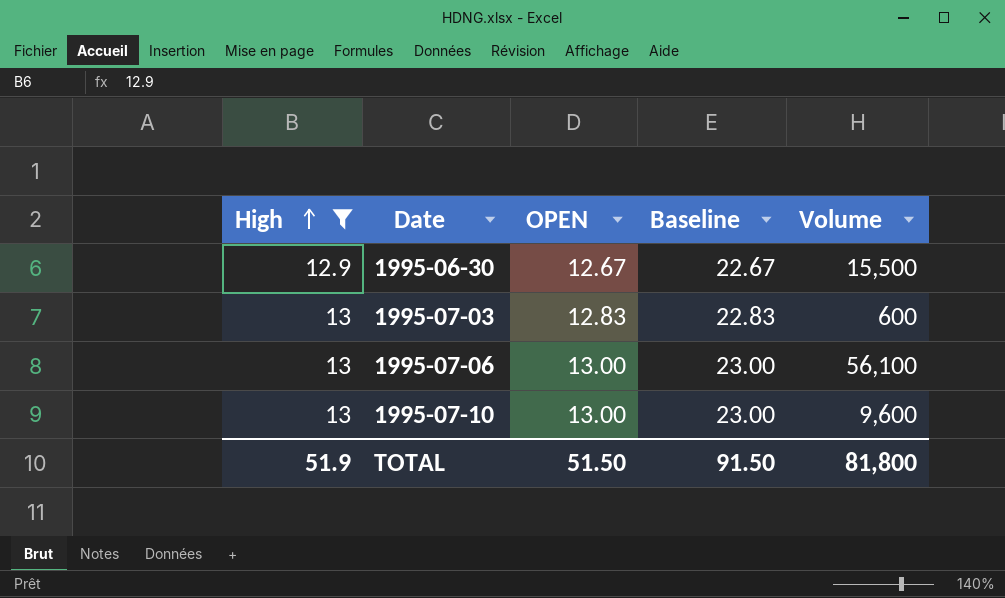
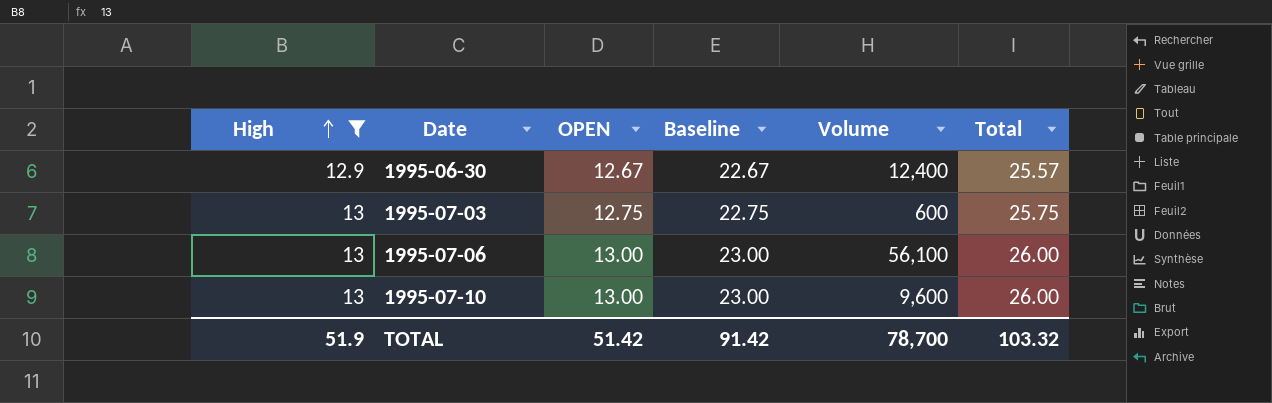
column Total | formula: none -> [High] + [OPEN]
1995-06-30 | Volume: 15,500 -> 12,400
1995-07-03 | OPEN: 12.83 -> 12.75
1995-07-03 | Baseline: 22.83 -> 22.75
TOTAL | OPEN: 51.50 -> 51.42
TOTAL | Baseline: 91.50 -> 91.42
TOTAL | Volume: 81,800 -> 78,700

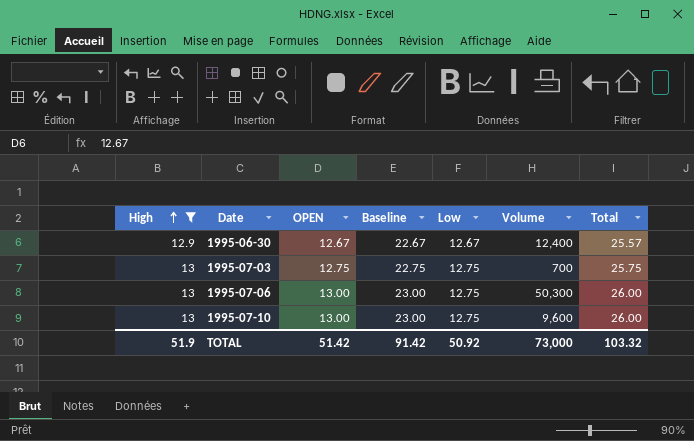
column Low | position: none -> 5
1995-07-03 | Volume: 600 -> 700
1995-07-06 | Volume: 56,100 -> 50,300
TOTAL | Volume: 78,700 -> 73,000

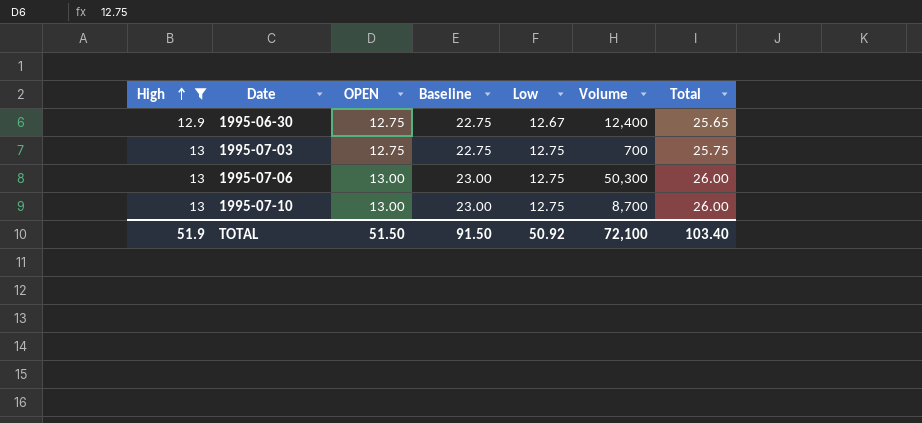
1995-06-30 | OPEN: 12.67 -> 12.75
1995-06-30 | Baseline: 22.67 -> 22.75
1995-06-30 | Total: 25.57 -> 25.65
1995-07-10 | Volume: 9,600 -> 8,700
TOTAL | OPEN: 51.42 -> 51.50
TOTAL | Baseline: 91.42 -> 91.50
TOTAL | Volume: 73,000 -> 72,100
TOTAL | Total: 103.32 -> 103.40

